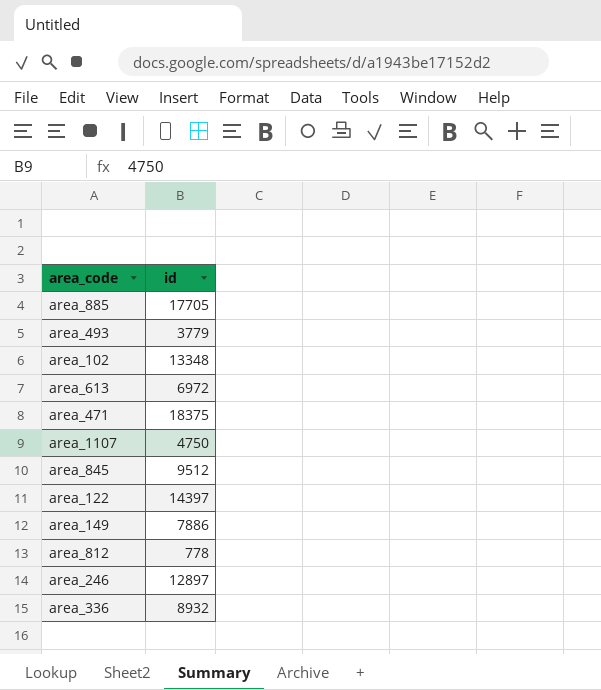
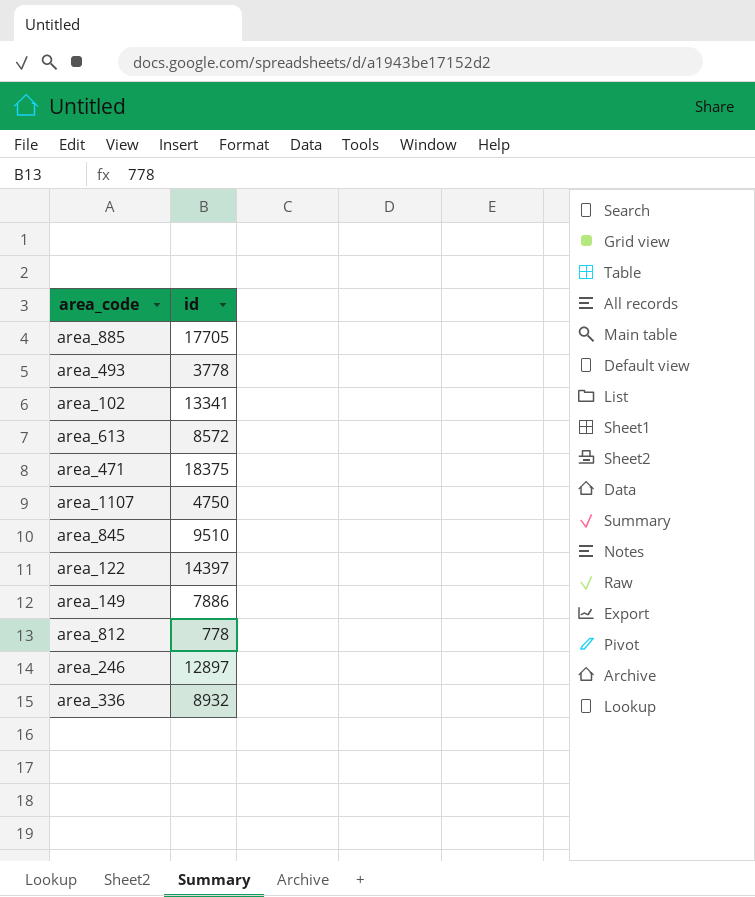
area_493 | id: 3779 -> 3778
area_102 | id: 13348 -> 13341
area_613 | id: 6972 -> 8572
area_845 | id: 9512 -> 9510

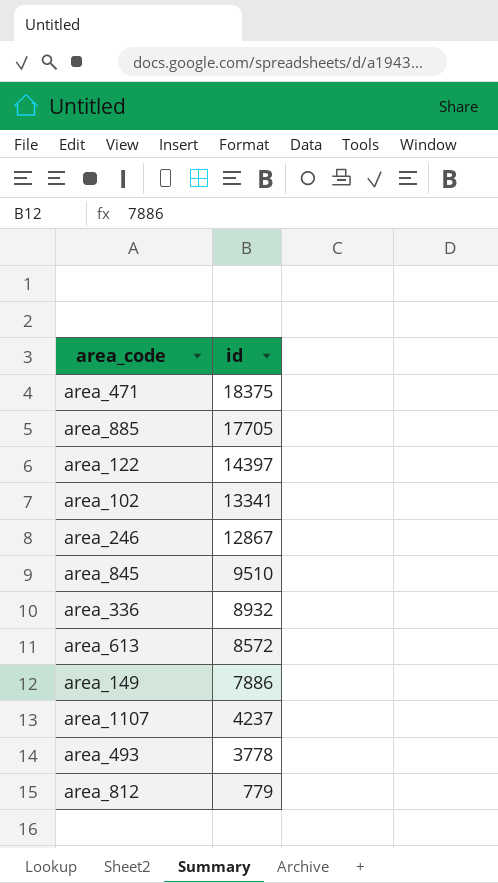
row order: none -> id descending
area_246 | id: 12897 -> 12867
area_1107 | id: 4750 -> 4237
area_812 | id: 778 -> 779

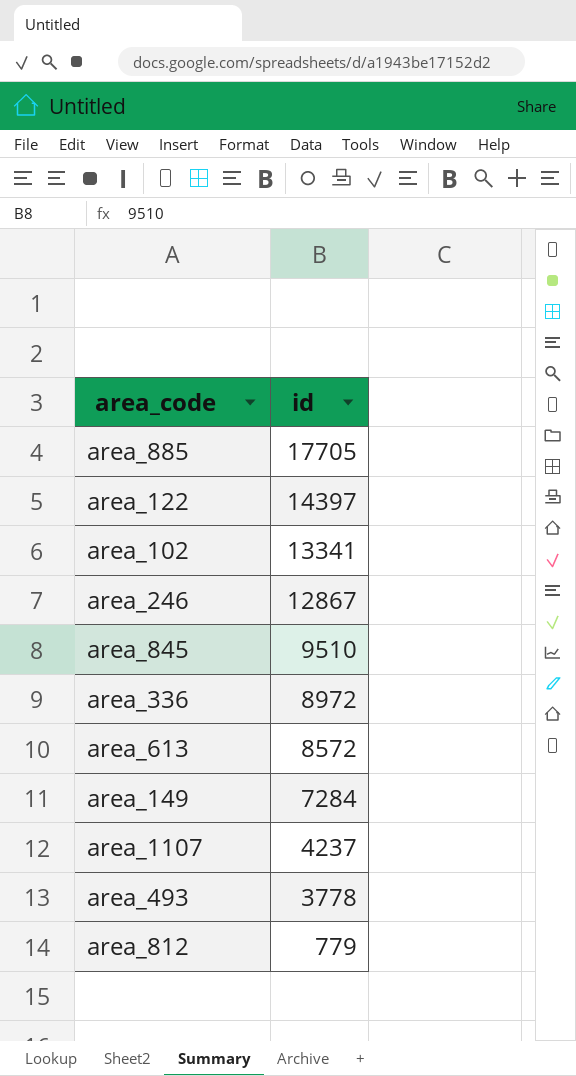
row area_471: 18375 -> none
area_336 | id: 8932 -> 8972
area_149 | id: 7886 -> 7284

